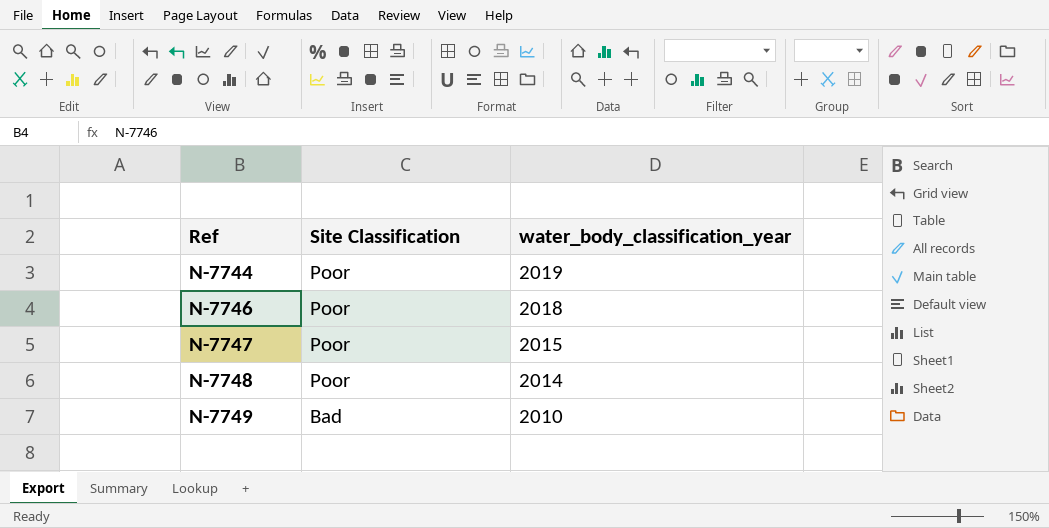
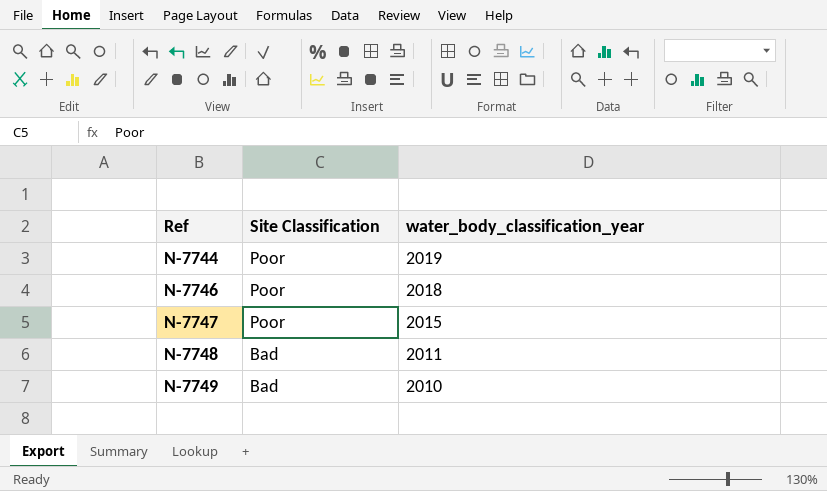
N-7748 | Site Classification: Poor -> Bad
N-7748 | water_body_classification_year: 2014 -> 2011

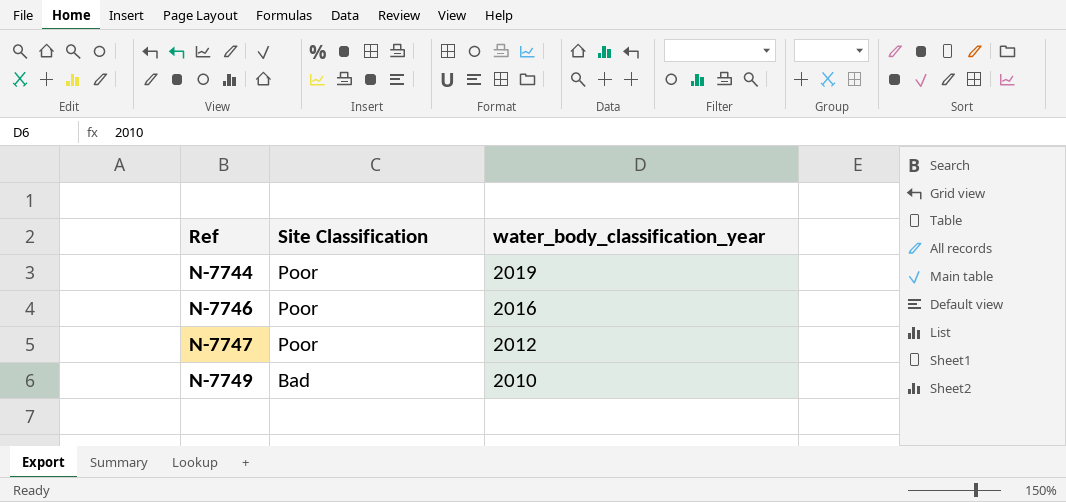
row N-7748: Bad | 2011 -> none
N-7746 | water_body_classification_year: 2018 -> 2016
N-7747 | water_body_classification_year: 2015 -> 2012

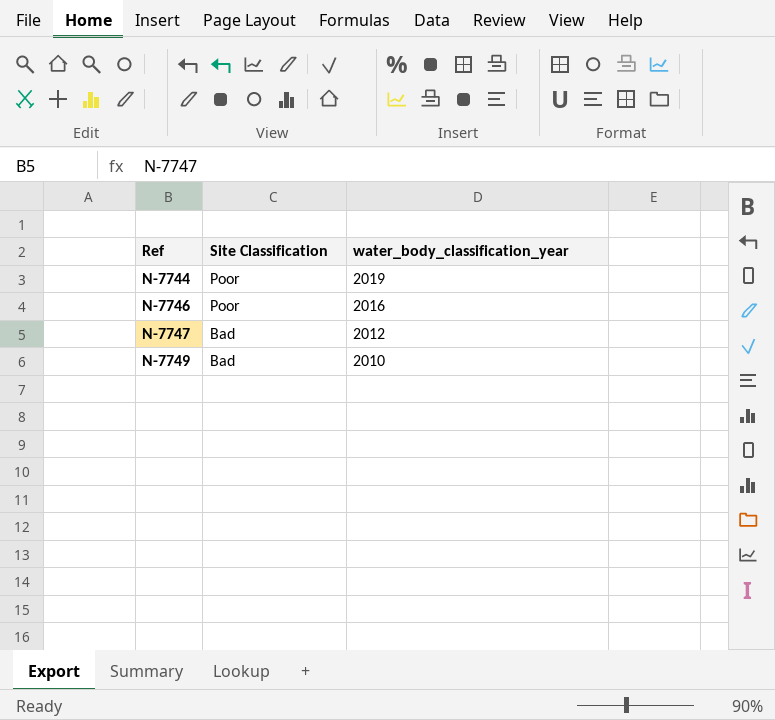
N-7747 | Site Classification: Poor -> Bad

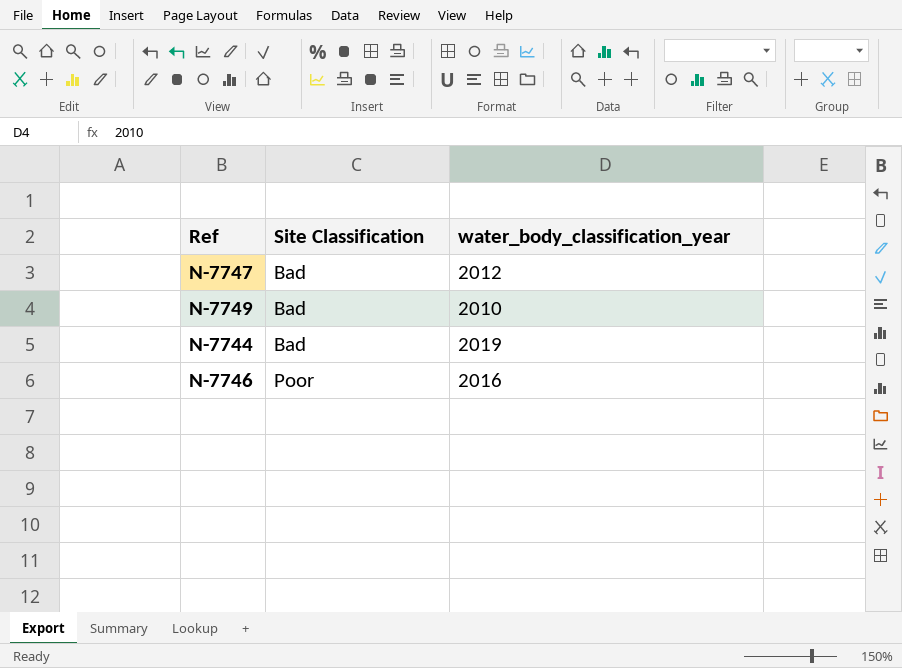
row order: Ref ascending -> Site Classification ascending
N-7744 | Site Classification: Poor -> Bad

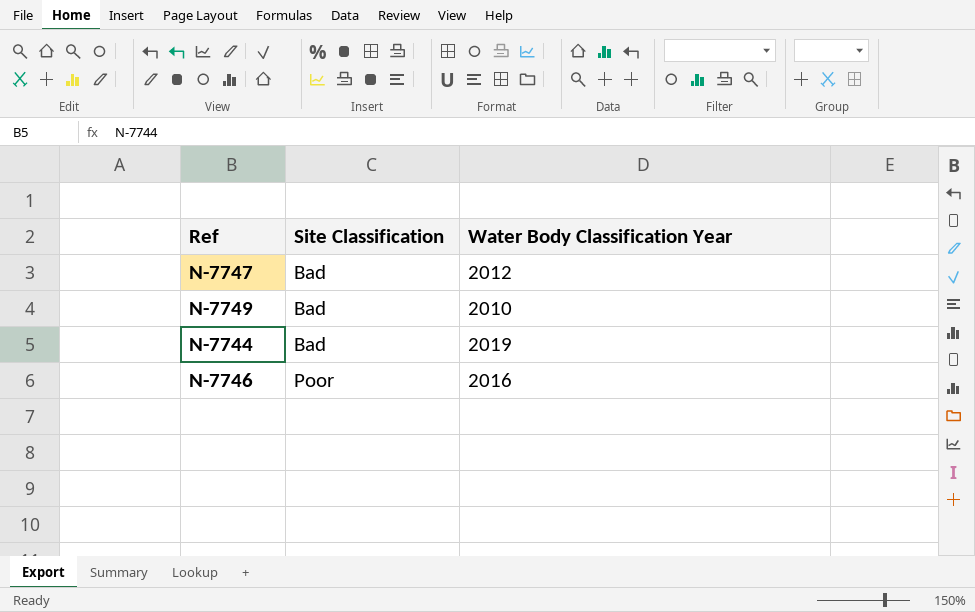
column name: water_body_classification_year -> Water Body Classification Year

